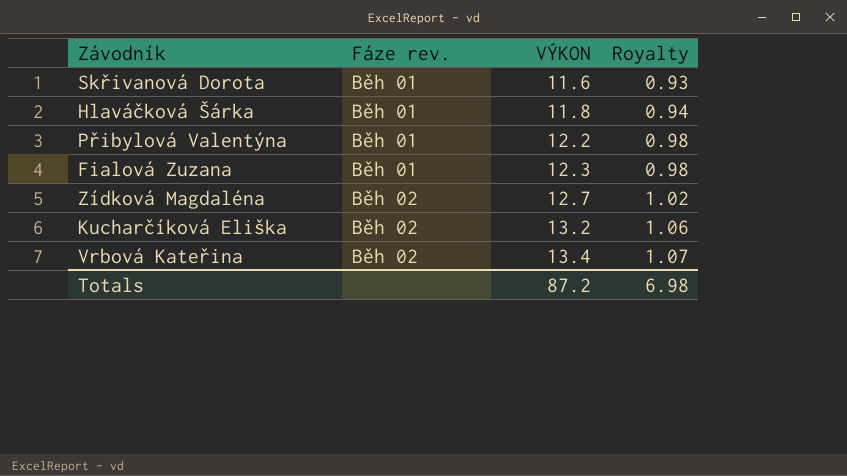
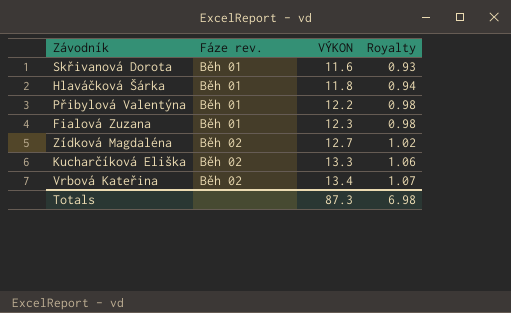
Kucharčíková Eliška | VÝKON: 13.2 -> 13.3
Totals | VÝKON: 87.2 -> 87.3

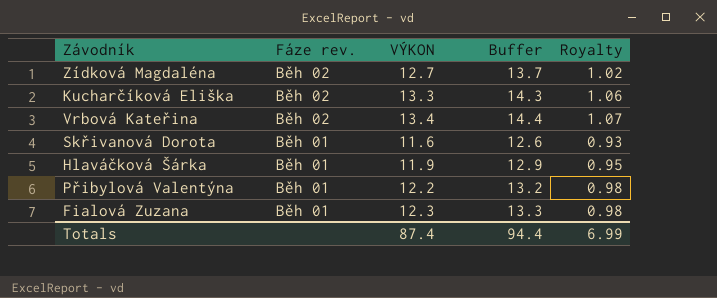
row order: Fáze rev. ascending -> Fáze rev. descending
column Buffer | formula: none -> [VÝKON] + 1
Hlaváčková Šárka | VÝKON: 11.8 -> 11.9
Hlaváčková Šárka | Royalty: 0.94 -> 0.95
Totals | VÝKON: 87.3 -> 87.4
Totals | Royalty: 6.98 -> 6.99

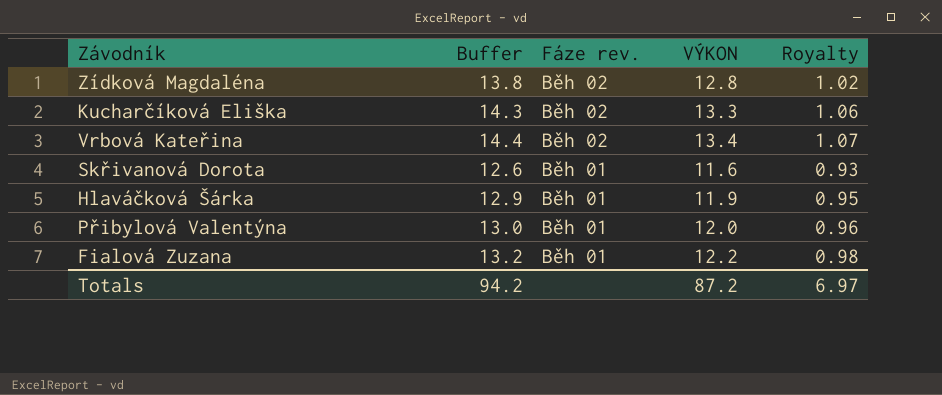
column Buffer | position: 4 -> 2
Zídková Magdaléna | Buffer: 13.7 -> 13.8
Zídková Magdaléna | VÝKON: 12.7 -> 12.8
Přibylová Valentýna | Buffer: 13.2 -> 13.0
Přibylová Valentýna | VÝKON: 12.2 -> 12.0
Přibylová Valentýna | Royalty: 0.98 -> 0.96
Fialová Zuzana | Buffer: 13.3 -> 13.2
Fialová Zuzana | VÝKON: 12.3 -> 12.2
Totals | Buffer: 94.4 -> 94.2
Totals | VÝKON: 87.4 -> 87.2
Totals | Royalty: 6.99 -> 6.97

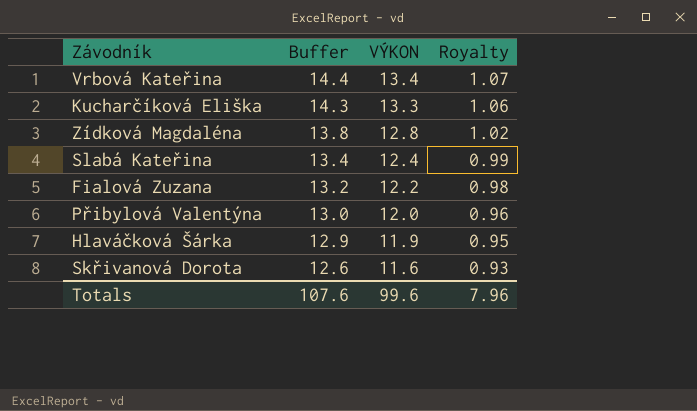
row order: Fáze rev. descending -> Buffer descending
column Fáze rev. | position: 3 -> none
row Slabá Kateřina: none -> 13.4 | 12.4 | 0.99
Totals | Buffer: 94.2 -> 107.6
Totals | VÝKON: 87.2 -> 99.6
Totals | Royalty: 6.97 -> 7.96

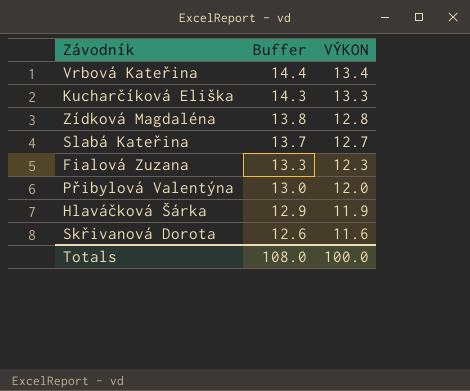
column Royalty | formula: [VÝKON] * 0.08 -> none
Slabá Kateřina | Buffer: 13.4 -> 13.7
Slabá Kateřina | VÝKON: 12.4 -> 12.7
Fialová Zuzana | Buffer: 13.2 -> 13.3
Fialová Zuzana | VÝKON: 12.2 -> 12.3
Totals | Buffer: 107.6 -> 108.0
Totals | VÝKON: 99.6 -> 100.0

